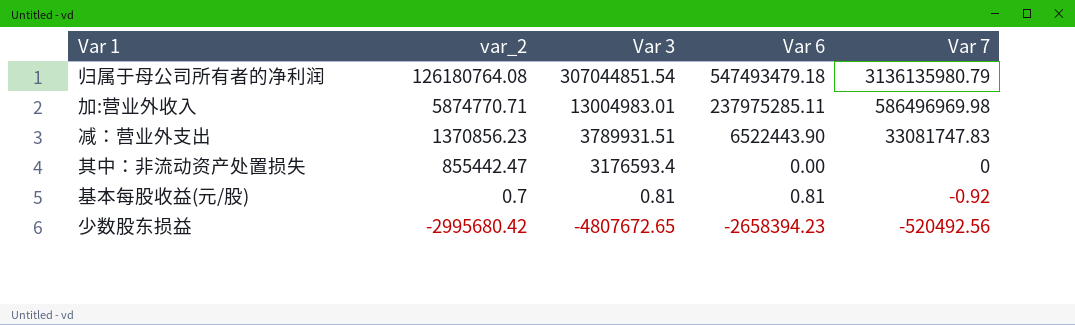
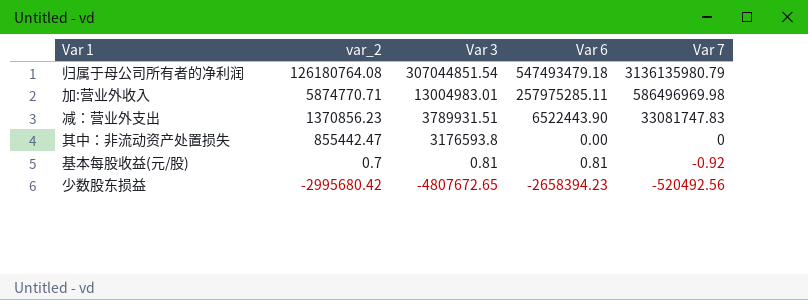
加:营业外收入 | Var 6: 237975285.11 -> 257975285.11
其中：非流动资产处置损失 | Var 3: 3176593.4 -> 3176593.8

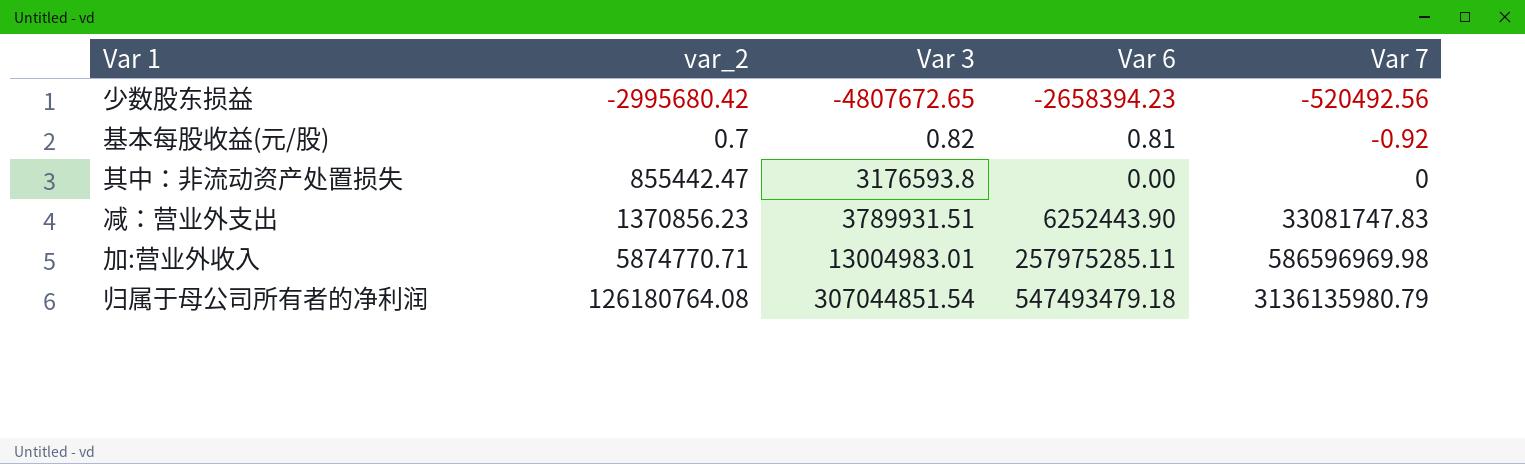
row order: var_2 descending -> var_2 ascending
基本每股收益(元/股) | Var 3: 0.81 -> 0.82
减：营业外支出 | Var 6: 6522443.90 -> 6252443.90
加:营业外收入 | Var 7: 586496969.98 -> 586596969.98

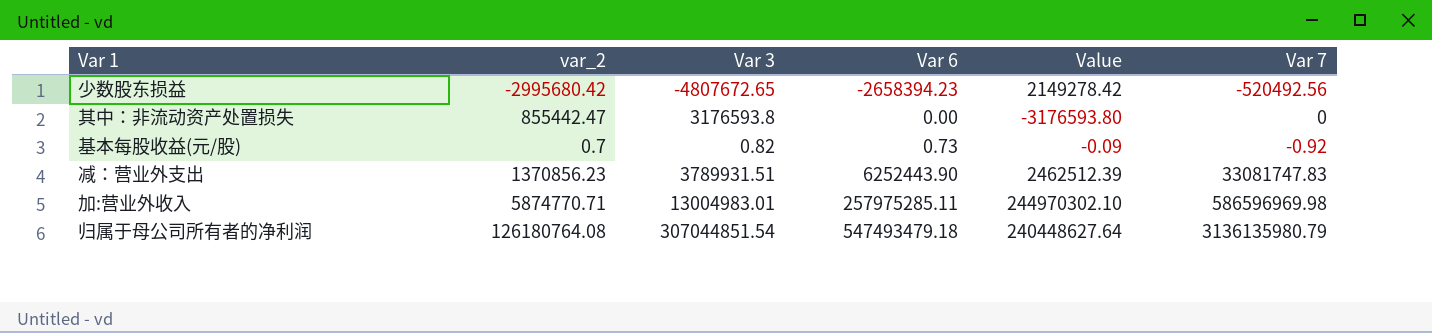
row order: var_2 ascending -> Var 6 ascending
column Value | formula: none -> [Var 6] - [Var 3]
基本每股收益(元/股) | Var 6: 0.81 -> 0.73

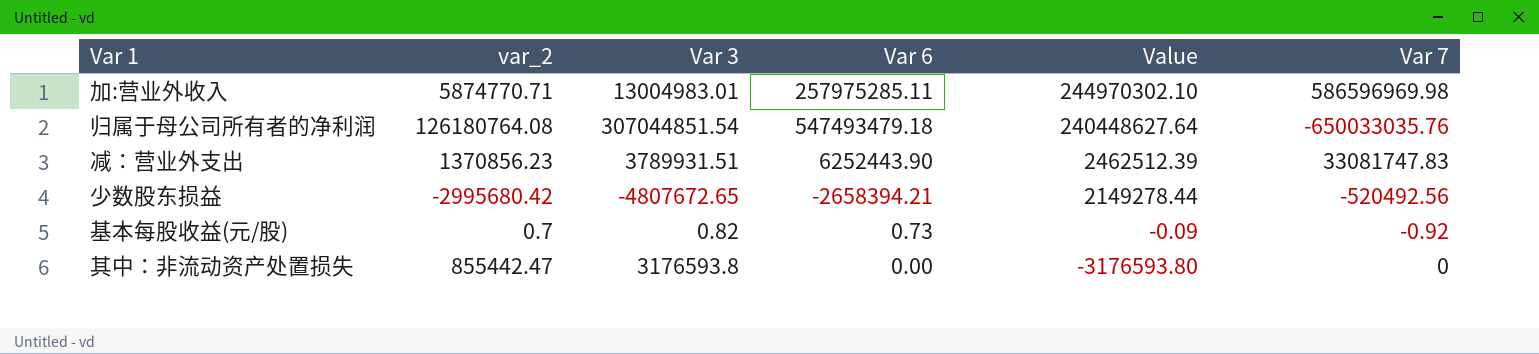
row order: Var 6 ascending -> Value descending
归属于母公司所有者的净利润 | Var 7: 3136135980.79 -> -650033035.76
少数股东损益 | Var 6: -2658394.23 -> -2658394.21
少数股东损益 | Value: 2149278.42 -> 2149278.44

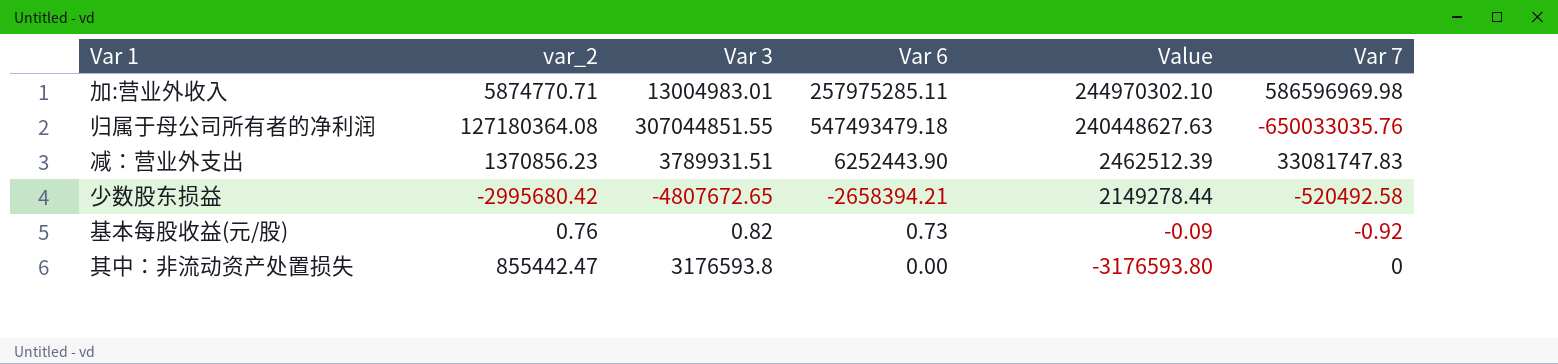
归属于母公司所有者的净利润 | var_2: 126180764.08 -> 127180364.08
归属于母公司所有者的净利润 | Var 3: 307044851.54 -> 307044851.55
归属于母公司所有者的净利润 | Value: 240448627.64 -> 240448627.63
少数股东损益 | Var 7: -520492.56 -> -520492.58
基本每股收益(元/股) | var_2: 0.7 -> 0.76

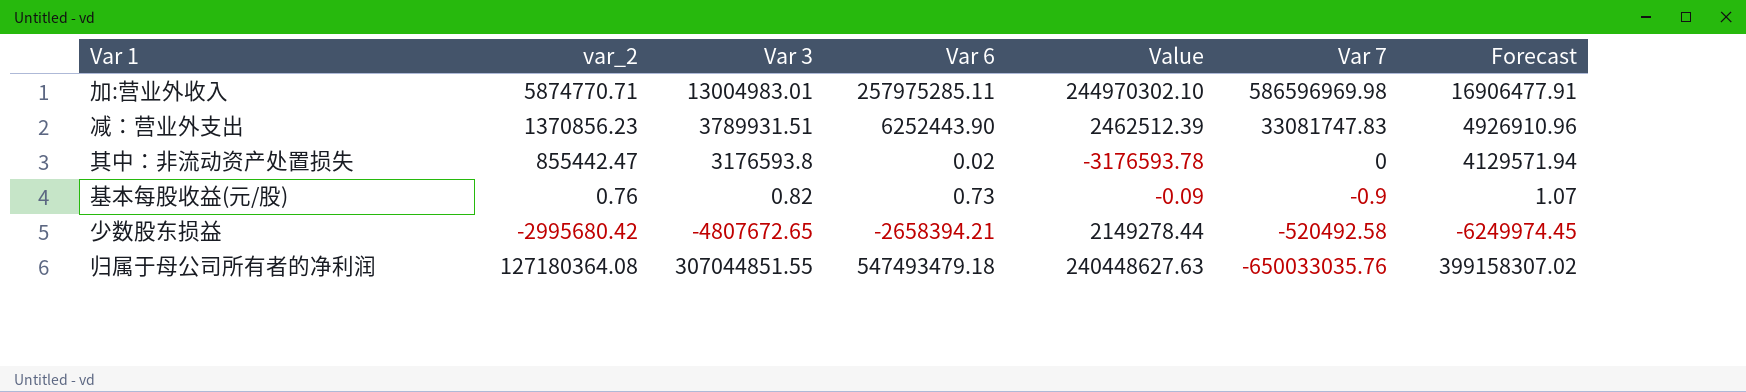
row order: Value descending -> Var 7 descending
column Forecast | formula: none -> [Var 3] * 1.3
其中：非流动资产处置损失 | Var 6: 0.00 -> 0.02
其中：非流动资产处置损失 | Value: -3176593.80 -> -3176593.78
基本每股收益(元/股) | Var 7: -0.92 -> -0.9

